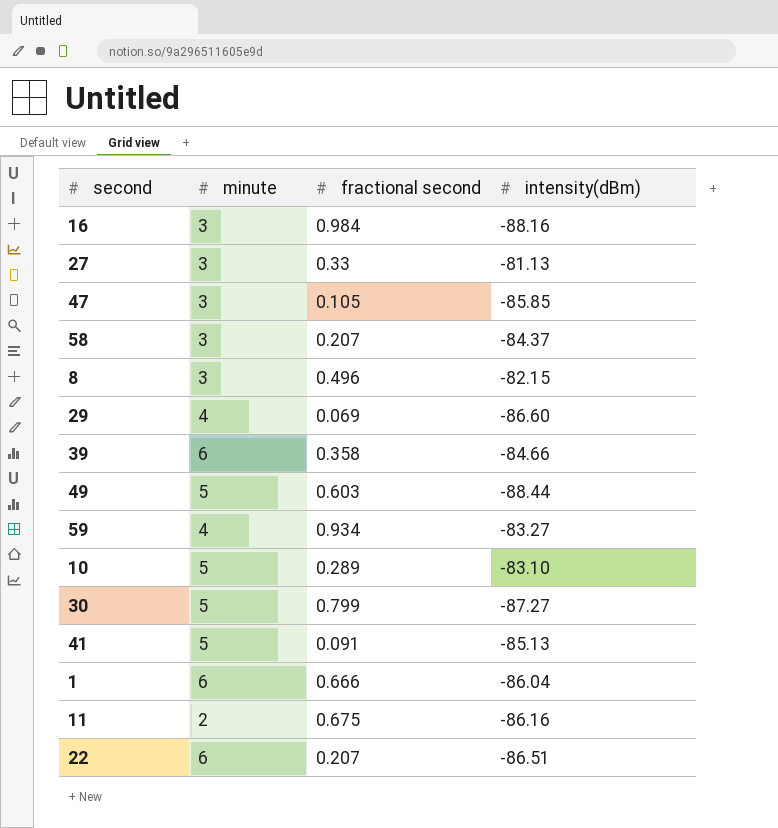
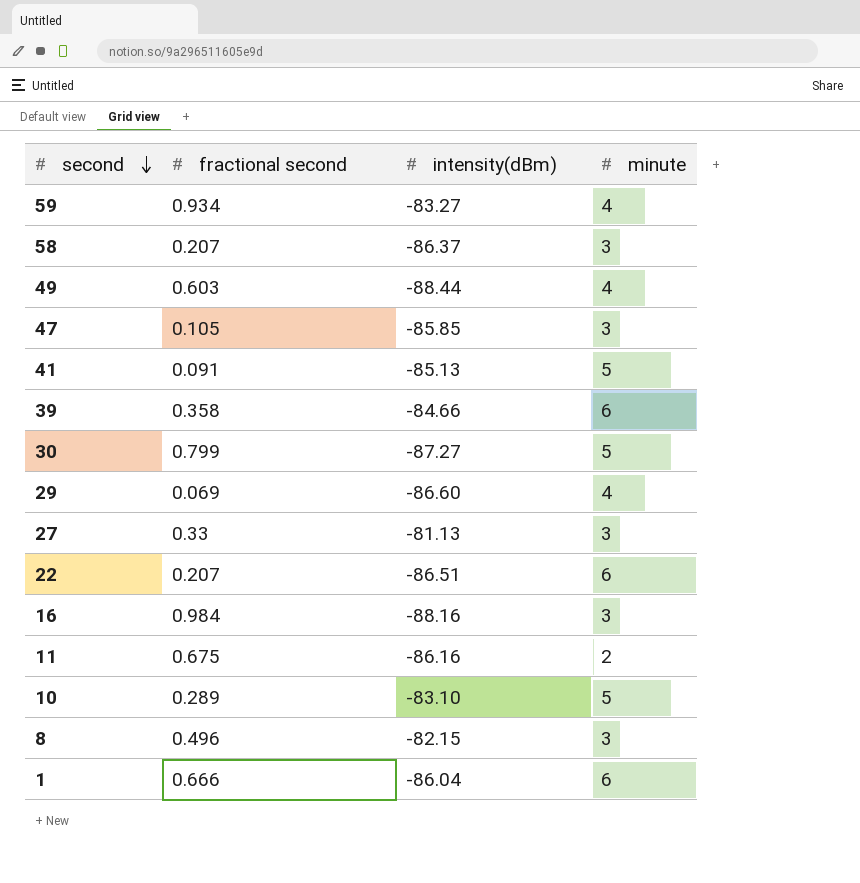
row order: none -> second descending
column minute | position: 2 -> 4
58 | intensity(dBm): -84.37 -> -86.37
49 | minute: 5 -> 4

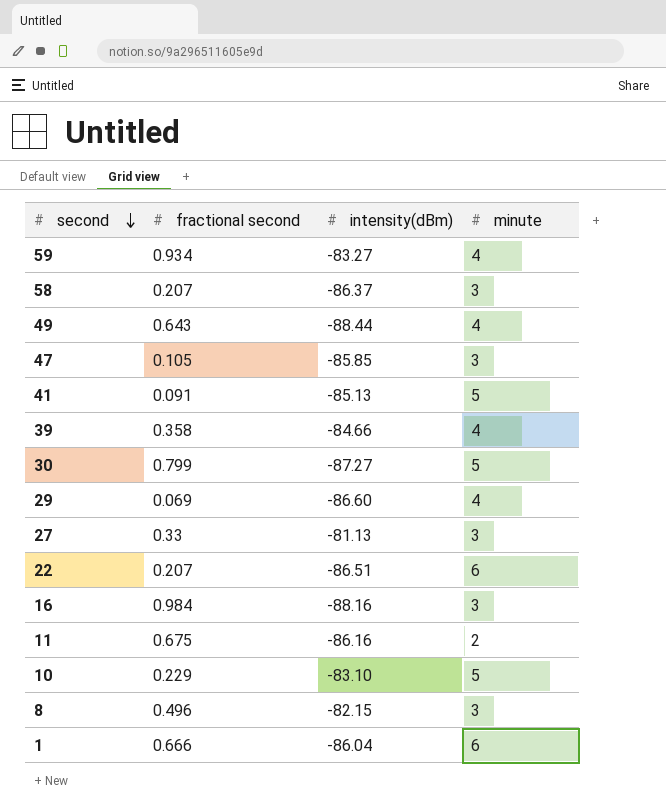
49 | fractional second: 0.603 -> 0.643
39 | minute: 6 -> 4
10 | fractional second: 0.289 -> 0.229

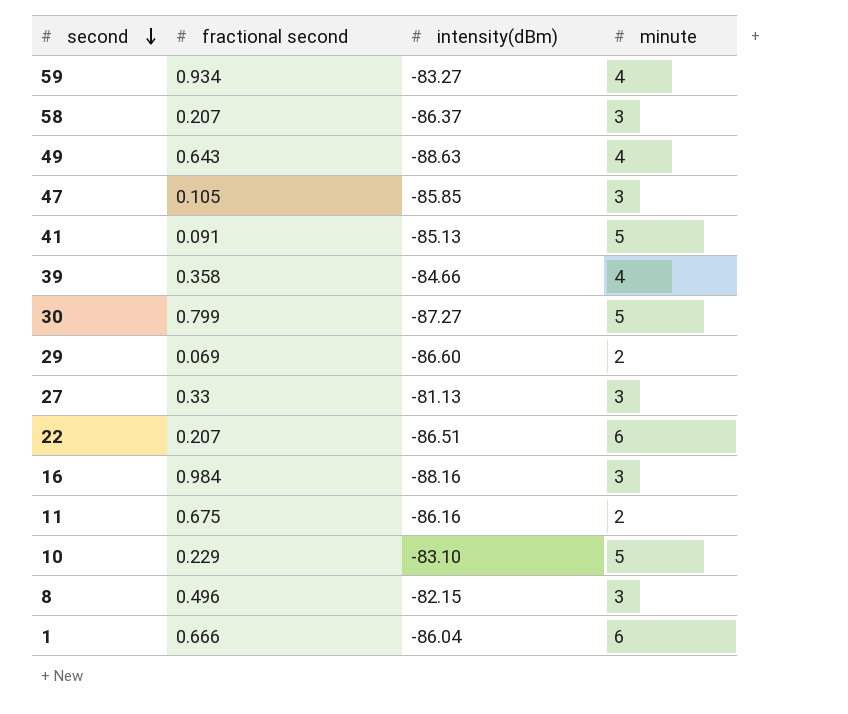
49 | intensity(dBm): -88.44 -> -88.63
29 | minute: 4 -> 2

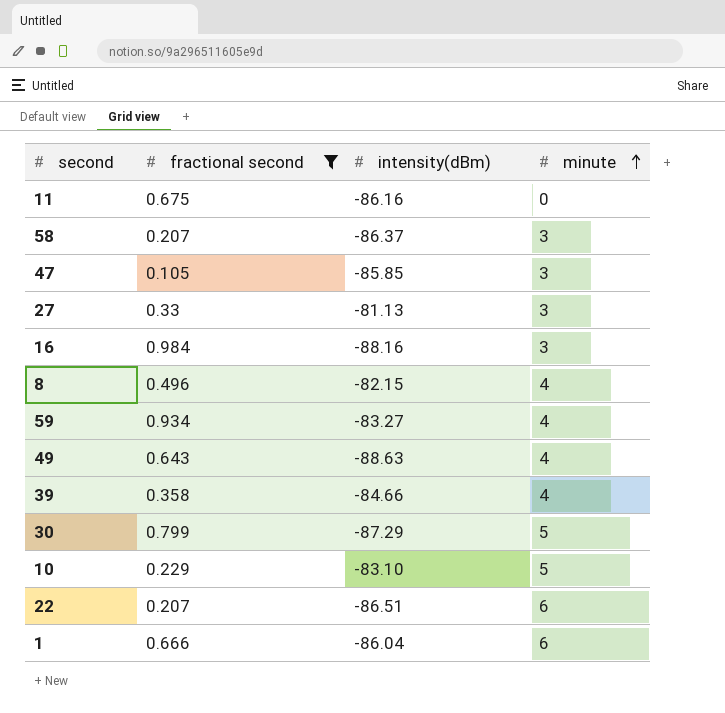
filter: none -> fractional second >= 0.105
row order: second descending -> minute ascending
11 | minute: 2 -> 0
8 | minute: 3 -> 4
30 | intensity(dBm): -87.27 -> -87.29

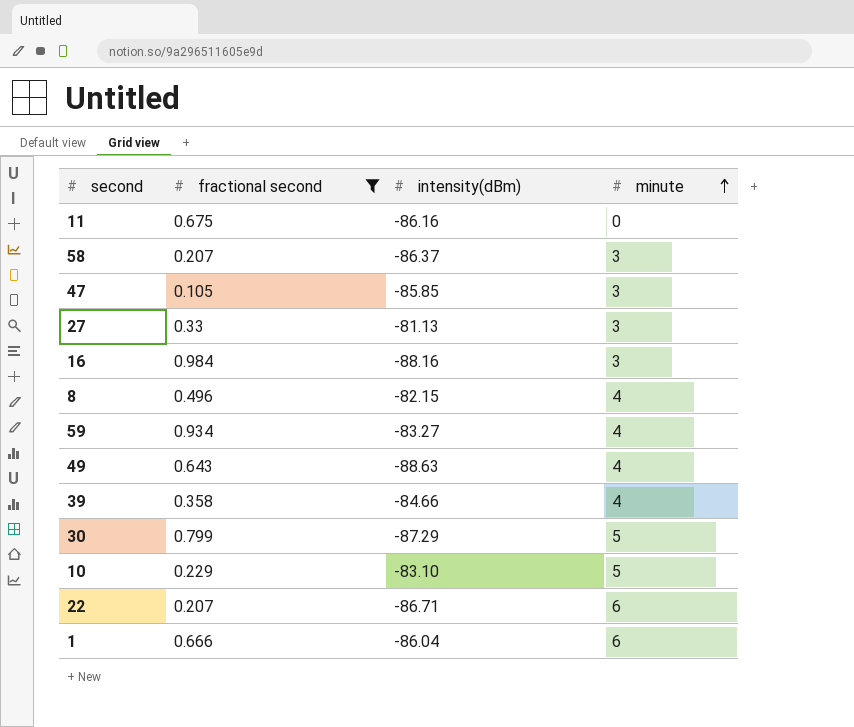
22 | intensity(dBm): -86.51 -> -86.71

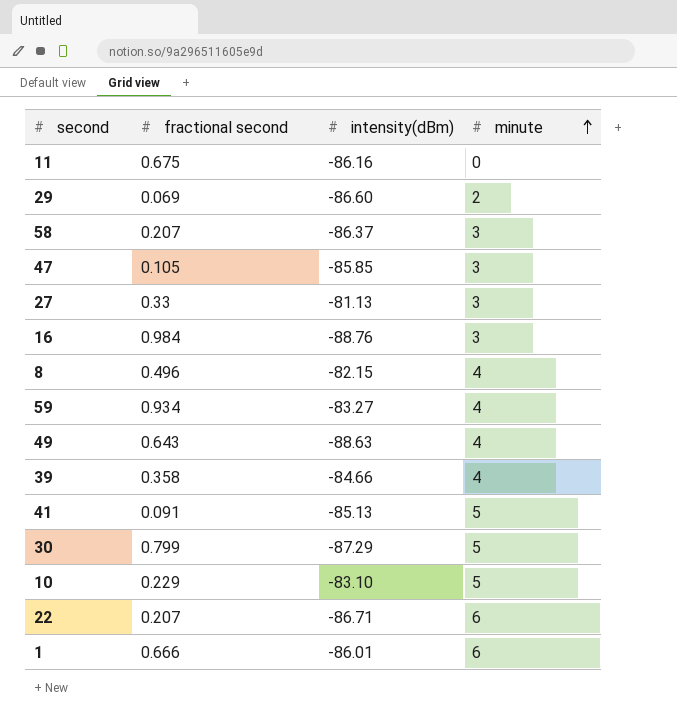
filter: fractional second >= 0.105 -> none
16 | intensity(dBm): -88.16 -> -88.76
1 | intensity(dBm): -86.04 -> -86.01

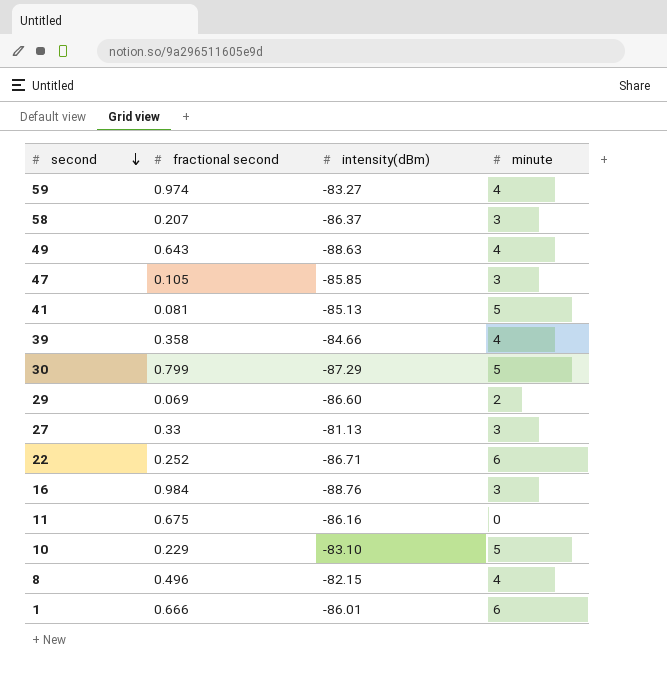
row order: minute ascending -> second descending
59 | fractional second: 0.934 -> 0.974
41 | fractional second: 0.091 -> 0.081
22 | fractional second: 0.207 -> 0.252

